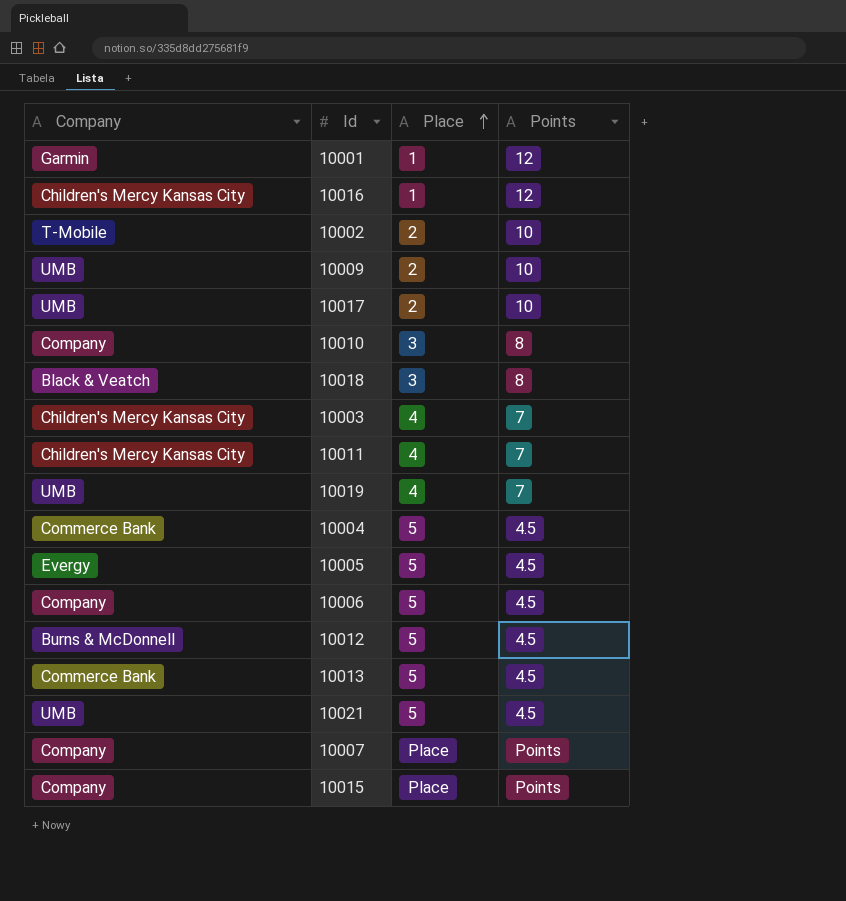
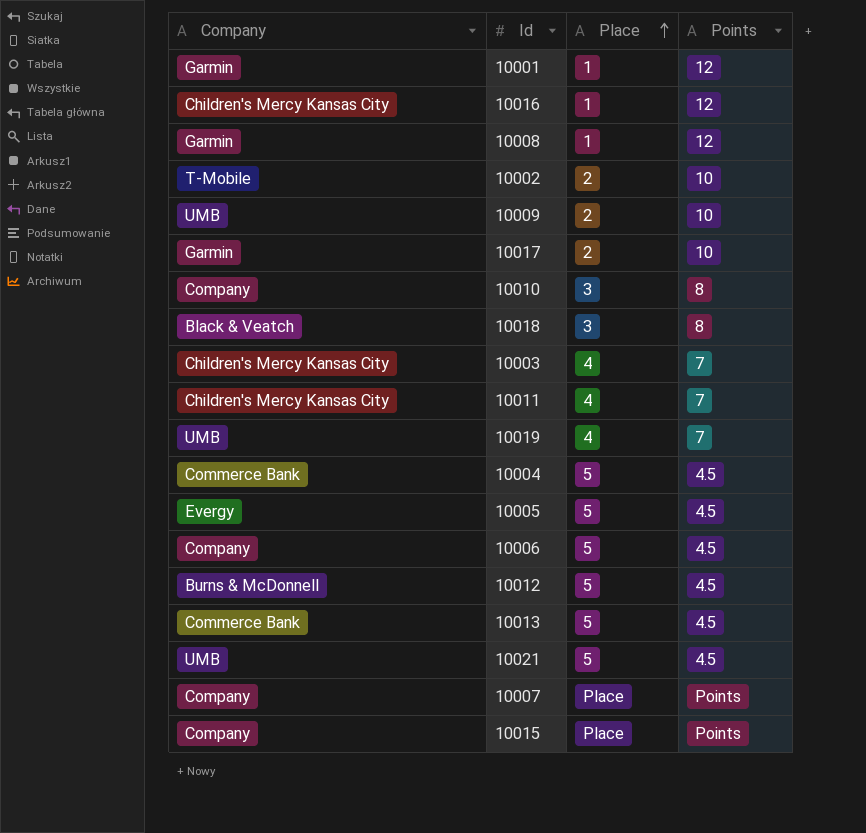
row 10008: none -> Garmin | 1 | 12
10017 | Company: UMB -> Garmin

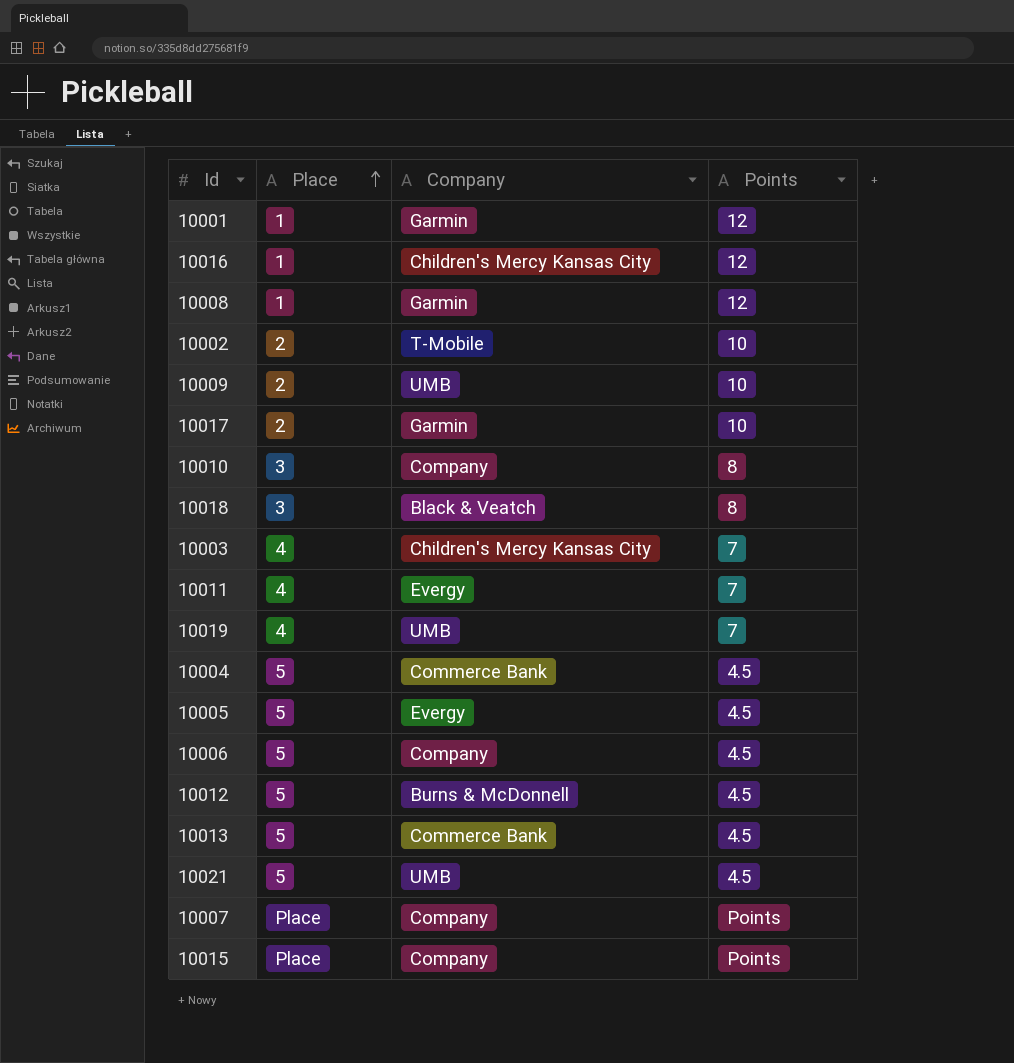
column Company | position: 1 -> 3
10011 | Company: Children's Mercy Kansas City -> Evergy

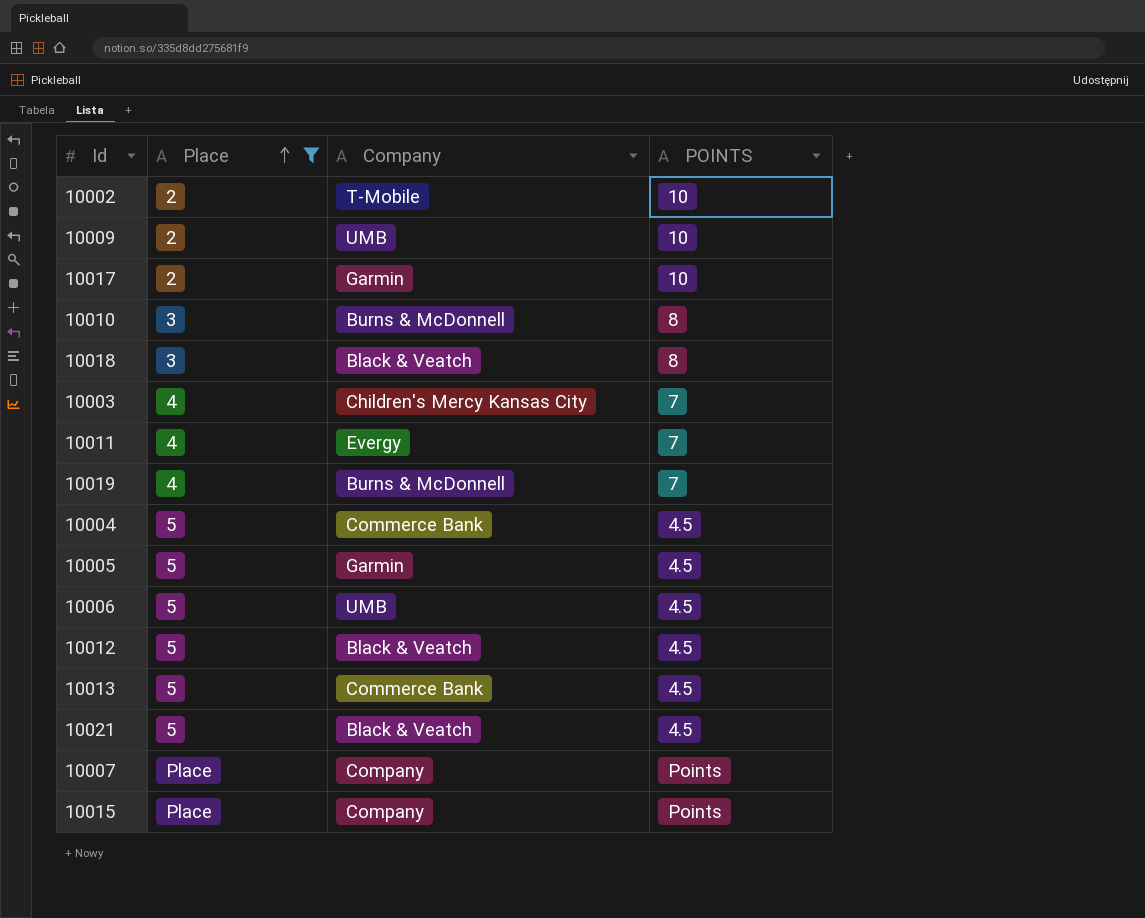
filter: none -> Place != 1
column name: Points -> POINTS
10010 | Company: Company -> Burns & McDonnell
10019 | Company: UMB -> Burns & McDonnell
10005 | Company: Evergy -> Garmin
10006 | Company: Company -> UMB
10012 | Company: Burns & McDonnell -> Black & Veatch
10021 | Company: UMB -> Black & Veatch

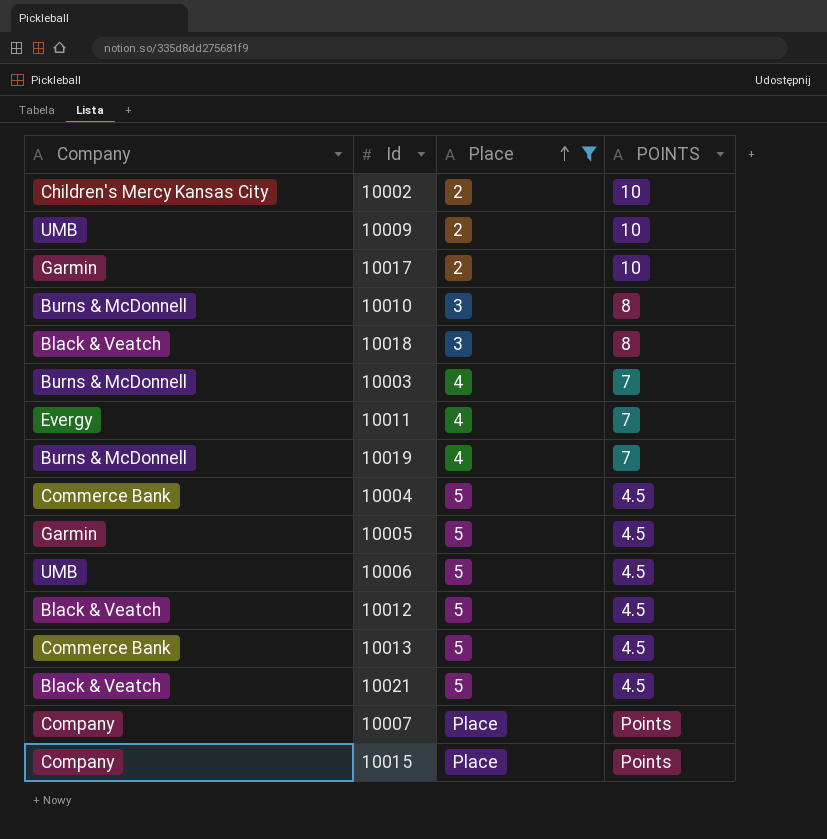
column Company | position: 3 -> 1
10002 | Company: T-Mobile -> Children's Mercy Kansas City
10003 | Company: Children's Mercy Kansas City -> Burns & McDonnell

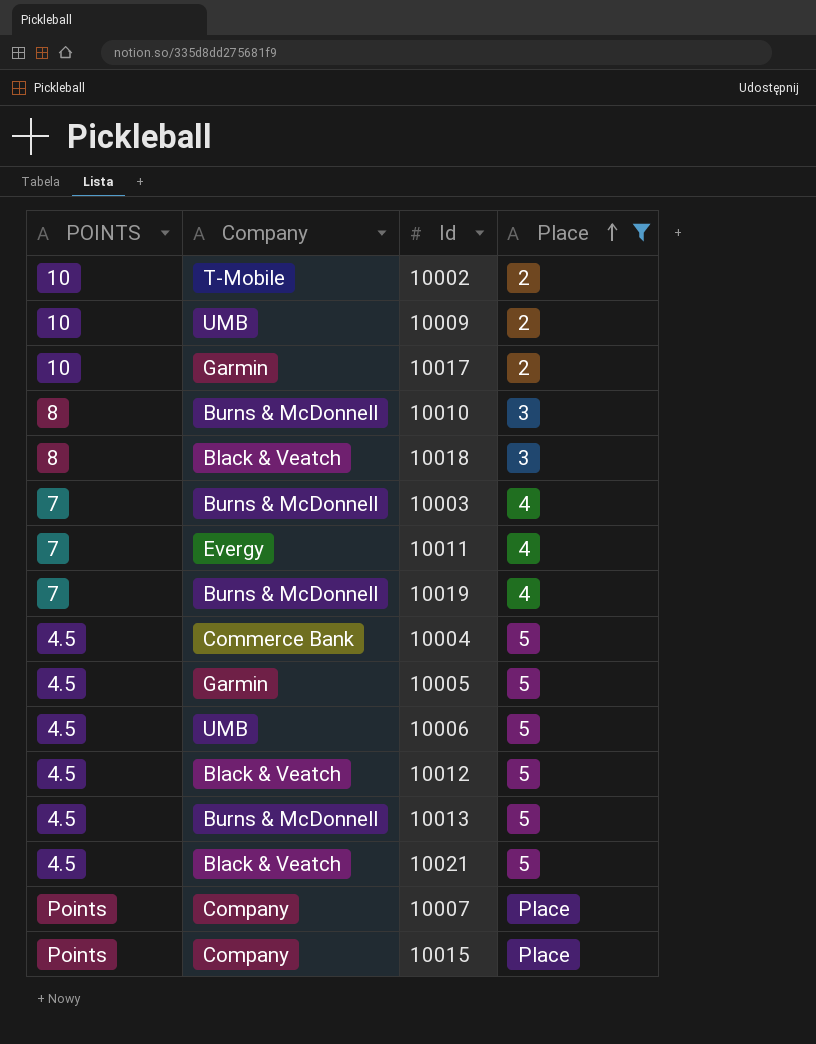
column POINTS | position: 4 -> 1
10002 | Company: Children's Mercy Kansas City -> T-Mobile
10013 | Company: Commerce Bank -> Burns & McDonnell

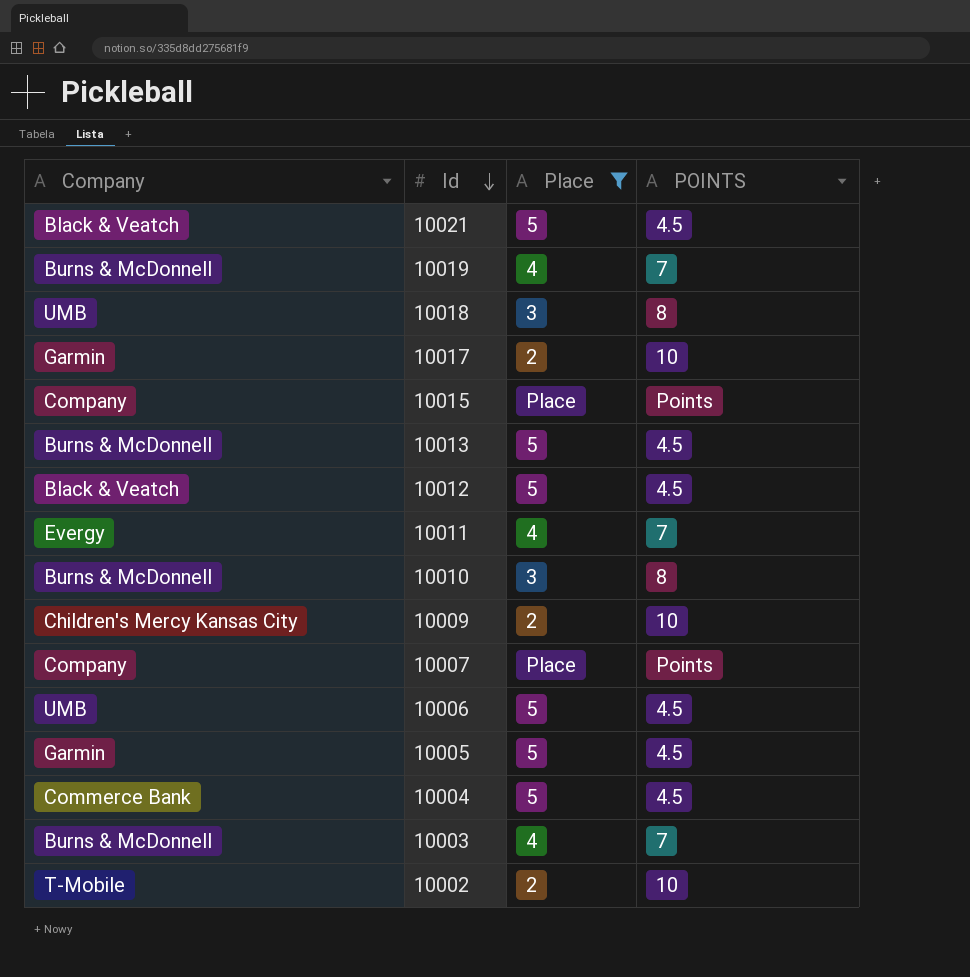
row order: Place ascending -> Id descending
column POINTS | position: 1 -> 4
10018 | Company: Black & Veatch -> UMB
10009 | Company: UMB -> Children's Mercy Kansas City

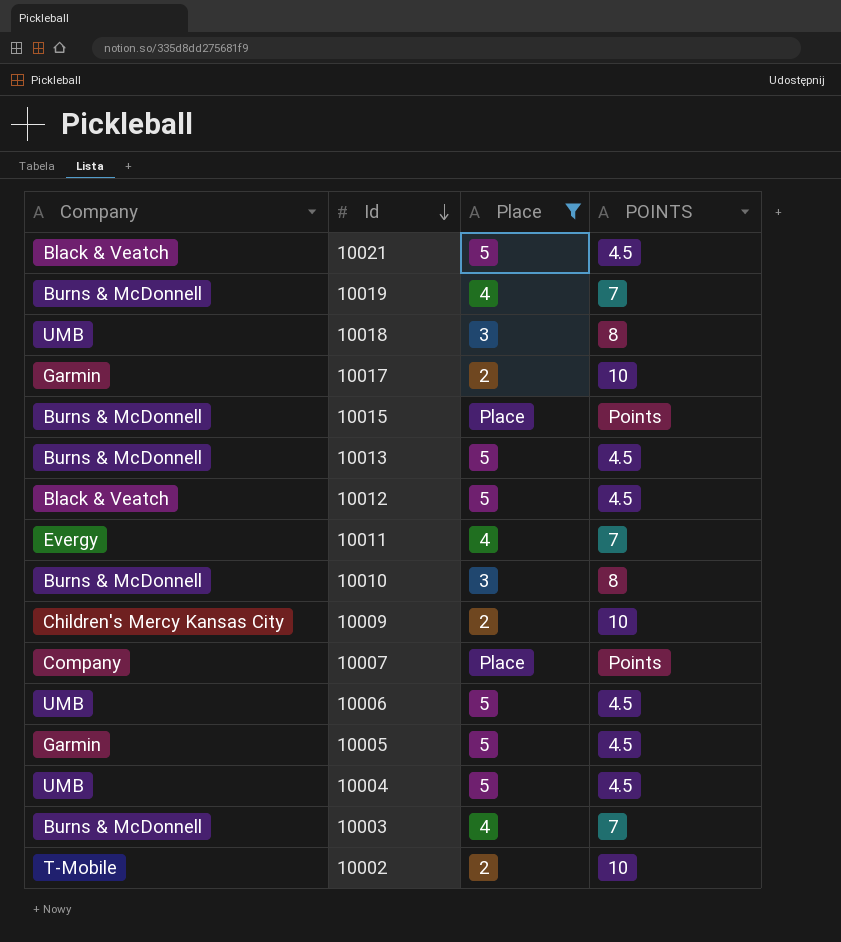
10015 | Company: Company -> Burns & McDonnell
10004 | Company: Commerce Bank -> UMB

